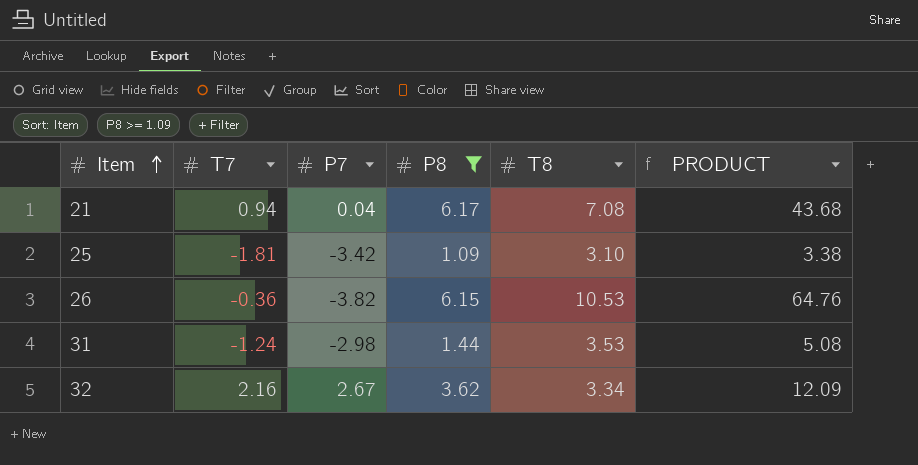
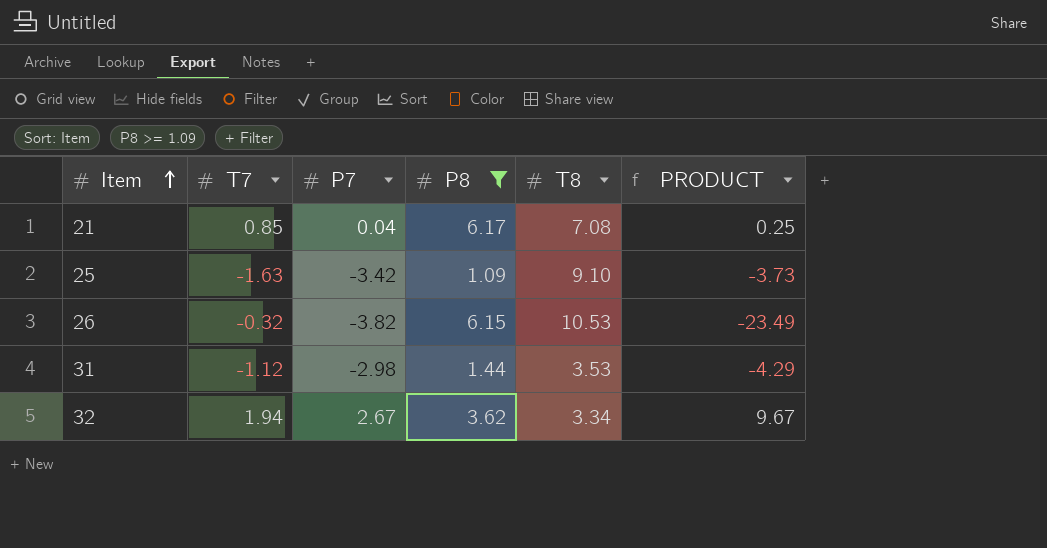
column PRODUCT | formula: [P8] * [T8] -> [P7] * [P8]
21 | T7: 0.94 -> 0.85
25 | T7: -1.81 -> -1.63
25 | T8: 3.10 -> 9.10
26 | T7: -0.36 -> -0.32
31 | T7: -1.24 -> -1.12
32 | T7: 2.16 -> 1.94

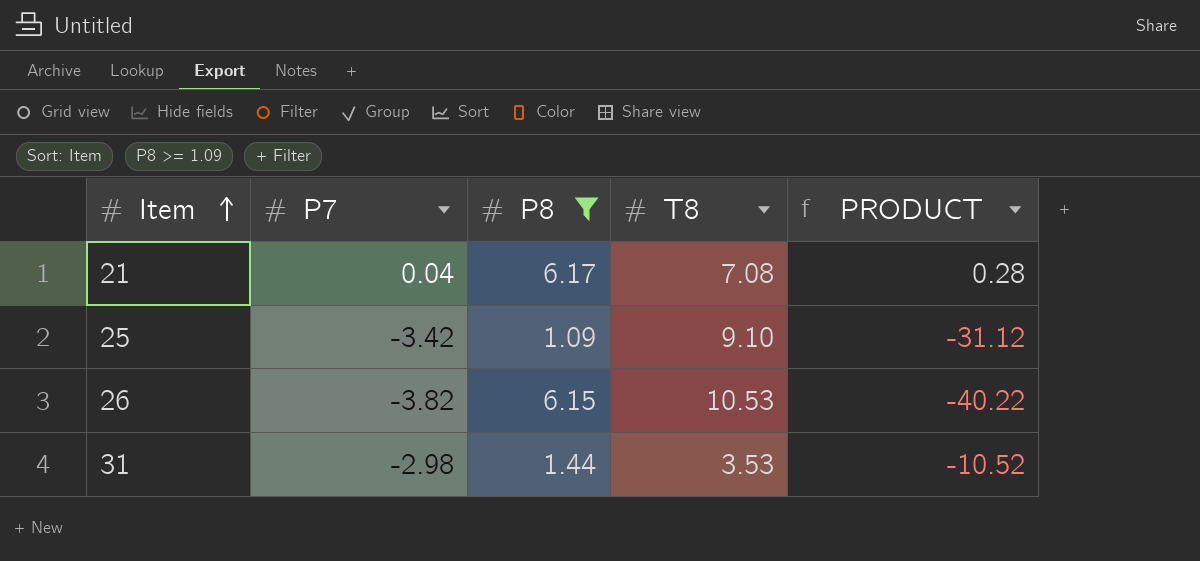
column T7 | position: 2 -> none
column PRODUCT | formula: [P7] * [P8] -> [P7] * [T8]
row 32: 1.94 | 2.67 | 3.62 | 3.34 | 9.67 -> none

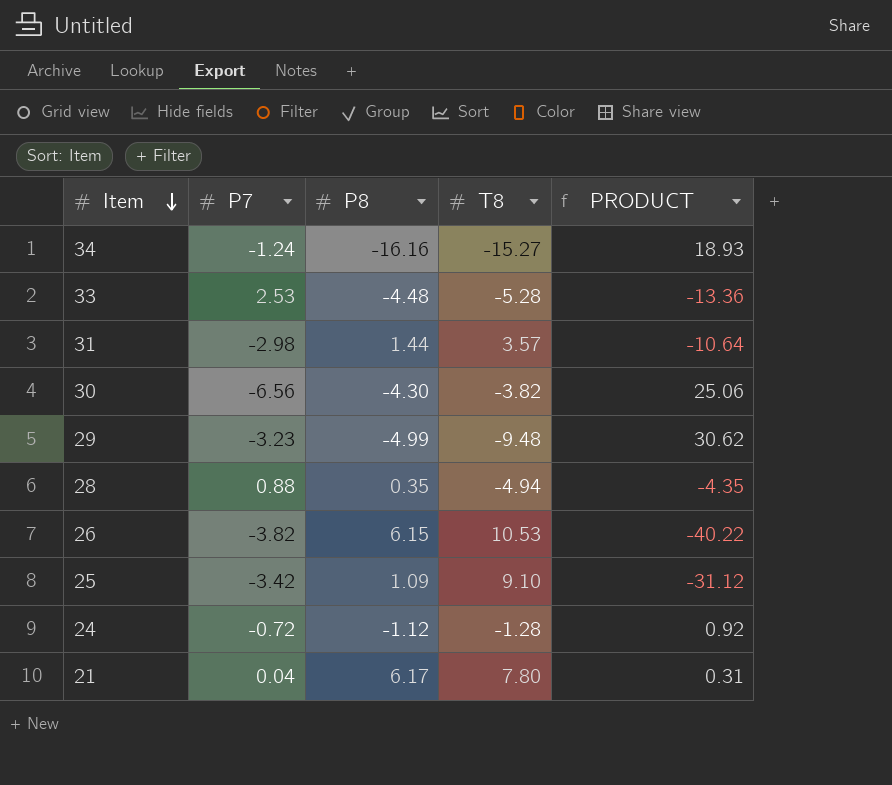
filter: P8 >= 1.09 -> none
row order: Item ascending -> Item descending
31 | T8: 3.53 -> 3.57
31 | PRODUCT: -10.52 -> -10.64
21 | T8: 7.08 -> 7.80
21 | PRODUCT: 0.28 -> 0.31

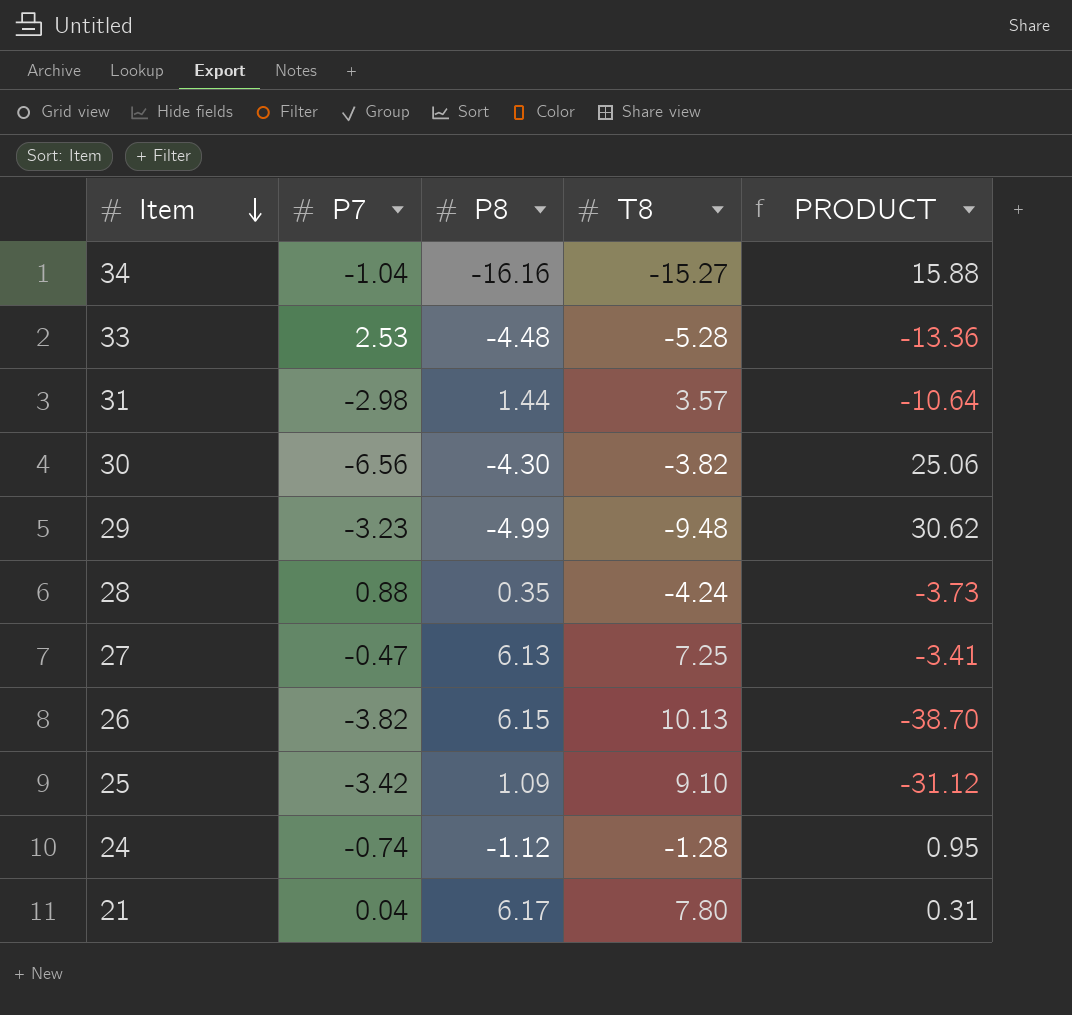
34 | P7: -1.24 -> -1.04
34 | PRODUCT: 18.93 -> 15.88
28 | T8: -4.94 -> -4.24
28 | PRODUCT: -4.35 -> -3.73
row 27: none -> -0.47 | 6.13 | 7.25 | -3.41
26 | T8: 10.53 -> 10.13
26 | PRODUCT: -40.22 -> -38.70
24 | P7: -0.72 -> -0.74
24 | PRODUCT: 0.92 -> 0.95

